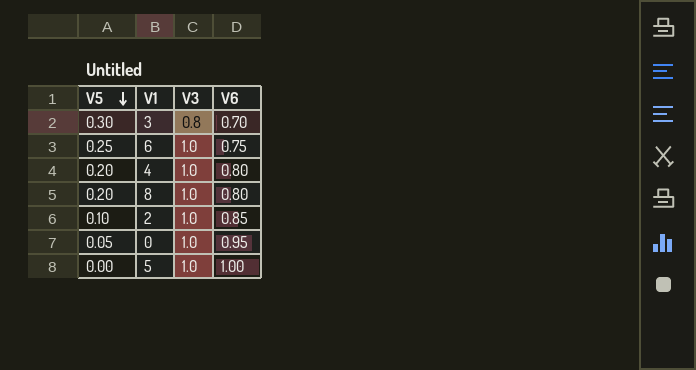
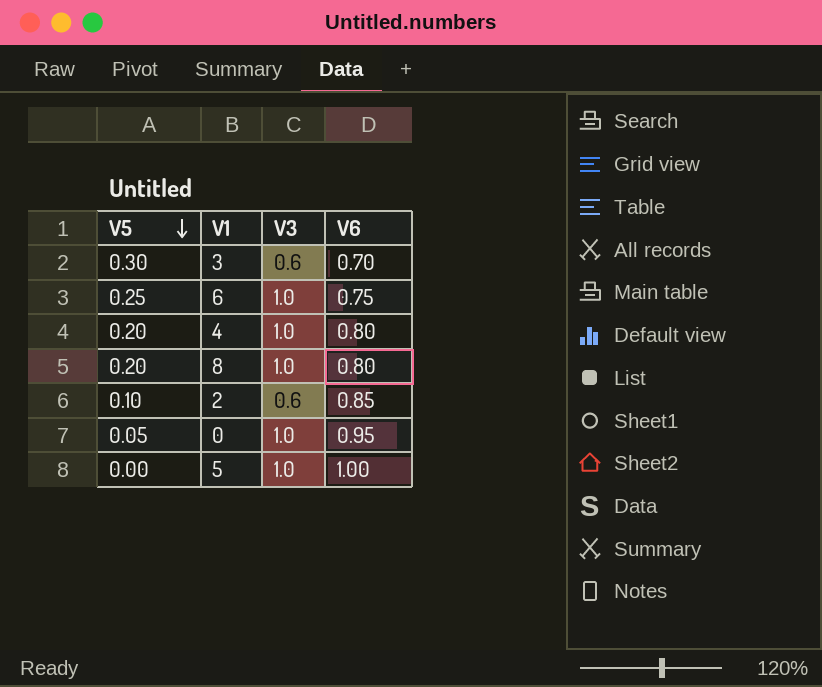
3 | V3: 0.8 -> 0.6
2 | V3: 1.0 -> 0.6

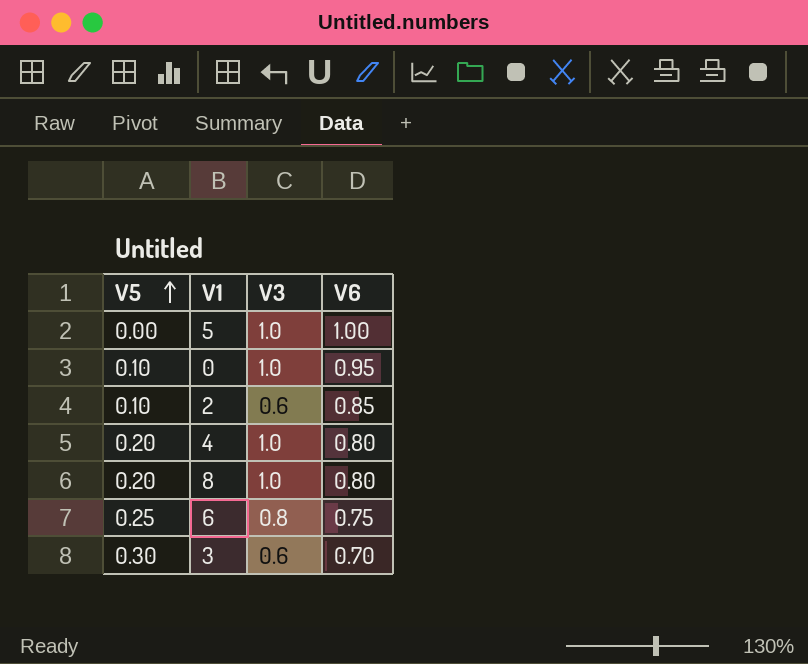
row order: V5 descending -> V5 ascending
0 | V5: 0.05 -> 0.10
6 | V3: 1.0 -> 0.8

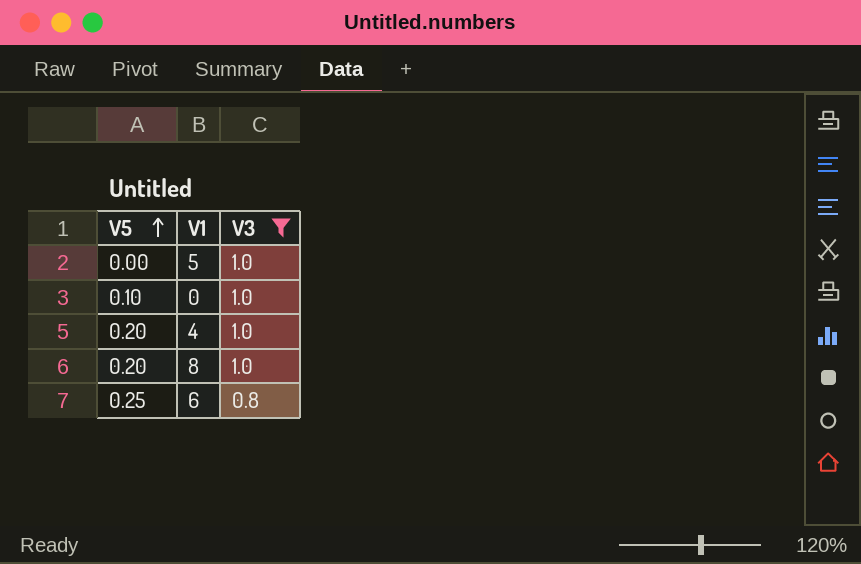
filter: none -> V3 != 0.6
column V6 | position: 4 -> none

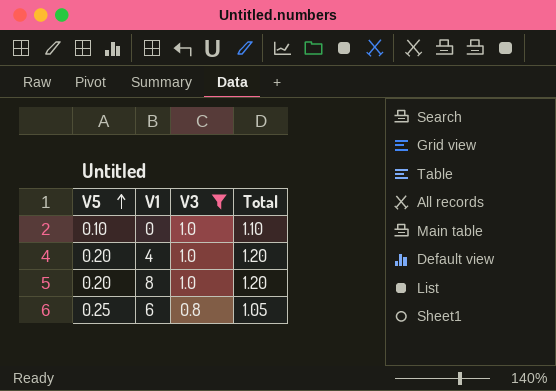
column Total | formula: none -> [V5] + [V3]
row 5: 0.00 | 1.0 -> none

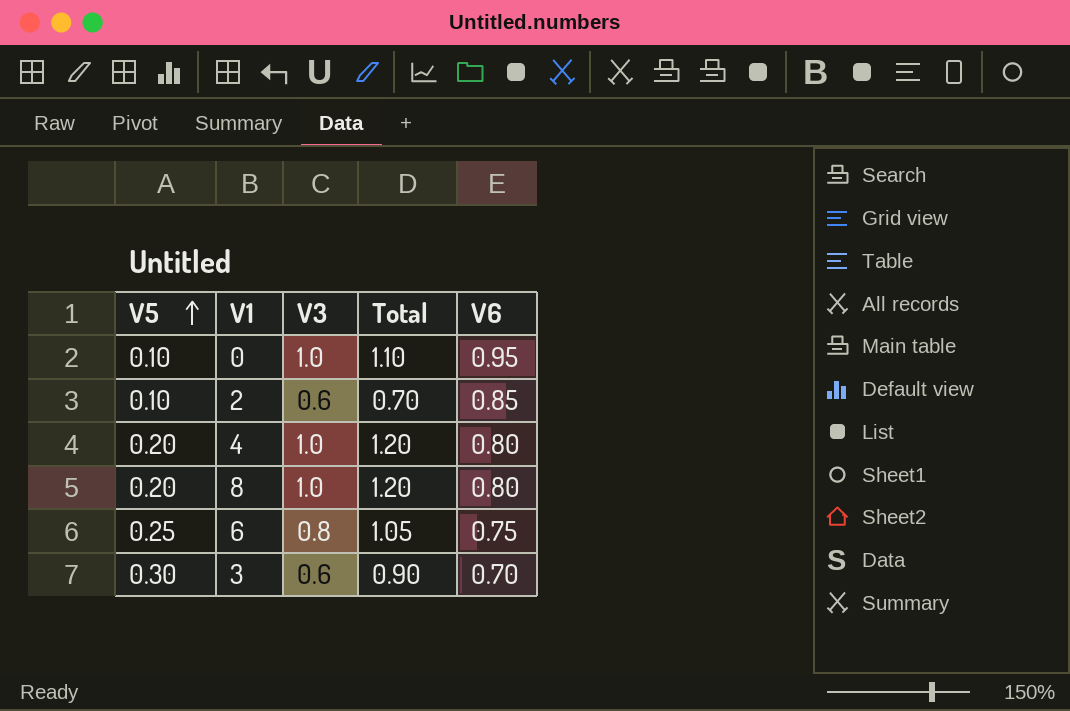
filter: V3 != 0.6 -> none
column V6 | position: none -> 5

